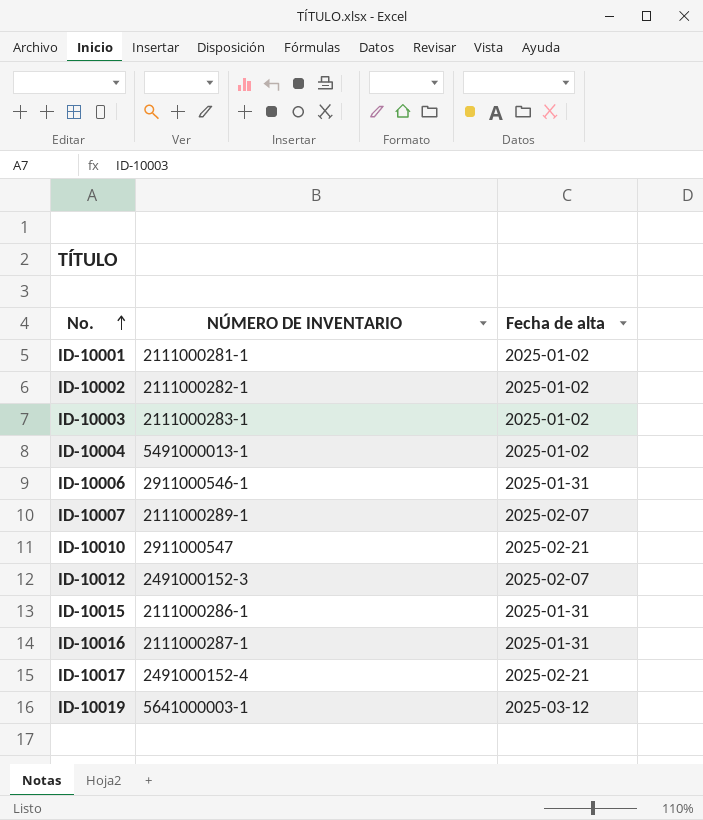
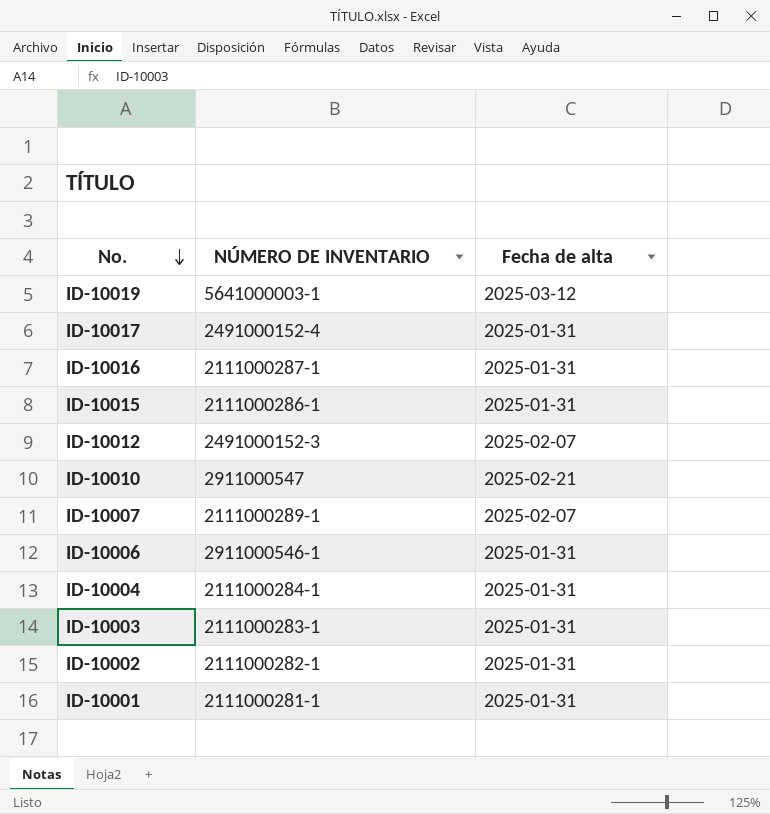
row order: No. ascending -> No. descending
ID-10017 | Fecha de alta: 2025-02-21 -> 2025-01-31
ID-10004 | NÚMERO DE INVENTARIO: 5491000013-1 -> 2111000284-1
ID-10004 | Fecha de alta: 2025-01-02 -> 2025-01-31
ID-10003 | Fecha de alta: 2025-01-02 -> 2025-01-31
ID-10002 | Fecha de alta: 2025-01-02 -> 2025-01-31
ID-10001 | Fecha de alta: 2025-01-02 -> 2025-01-31

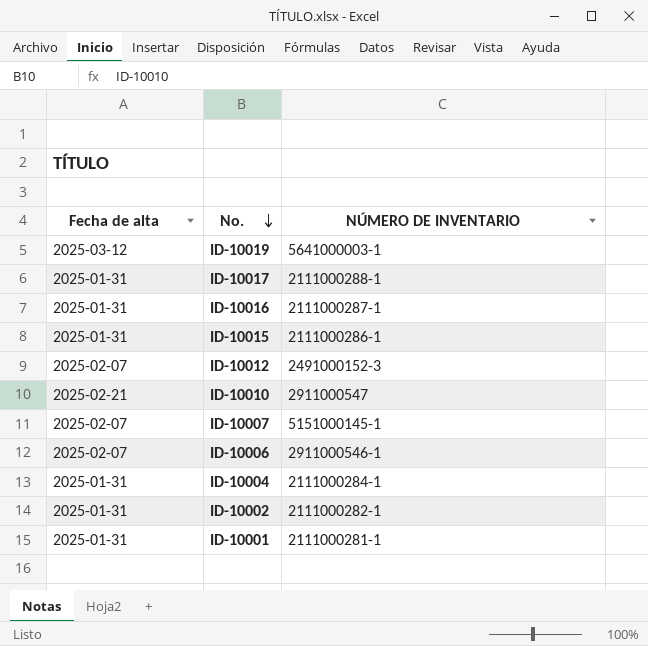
column Fecha de alta | position: 3 -> 1
row ID-10003: 2111000283-1 | 2025-01-31 -> none
ID-10017 | NÚMERO DE INVENTARIO: 2491000152-4 -> 2111000288-1
ID-10007 | NÚMERO DE INVENTARIO: 2111000289-1 -> 5151000145-1
ID-10006 | Fecha de alta: 2025-01-31 -> 2025-02-07

